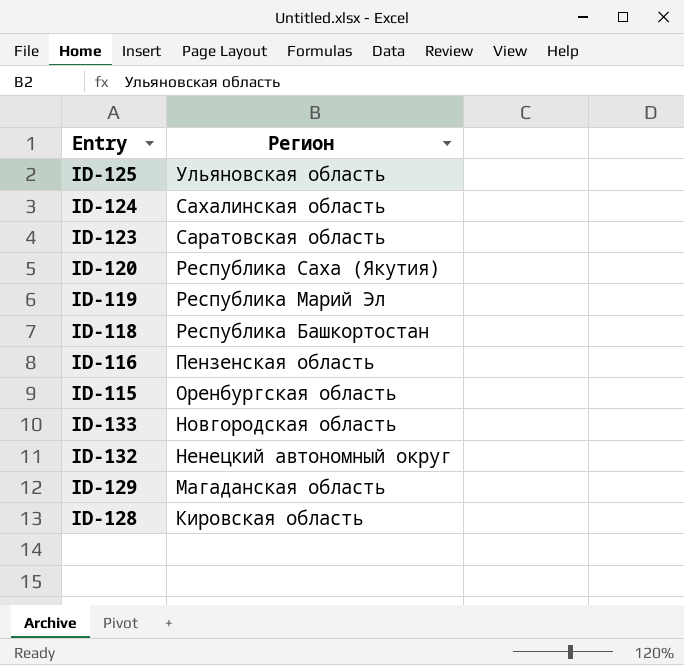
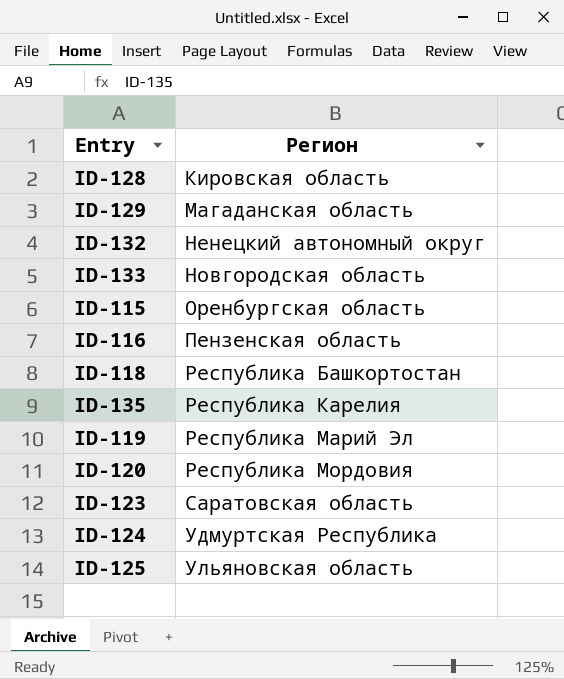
row order: Регион descending -> Регион ascending
row ID-135: none -> Республика Карелия
ID-120 | Регион: Республика Саха (Якутия) -> Республика Мордовия
ID-124 | Регион: Сахалинская область -> Удмуртская Республика

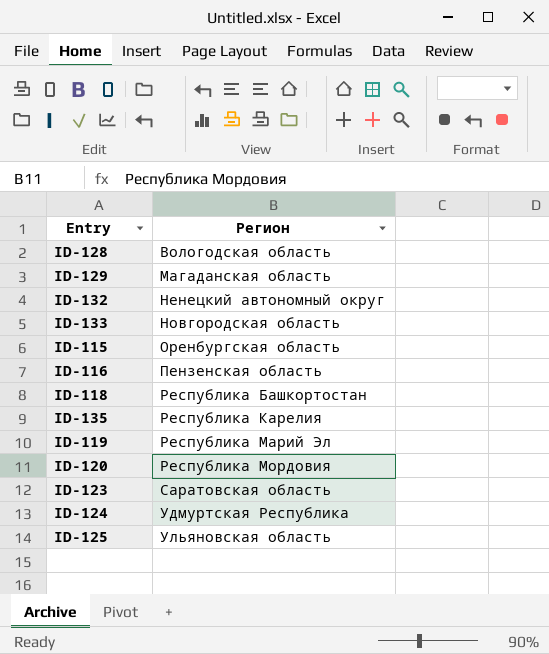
ID-128 | Регион: Кировская область -> Вологодская область

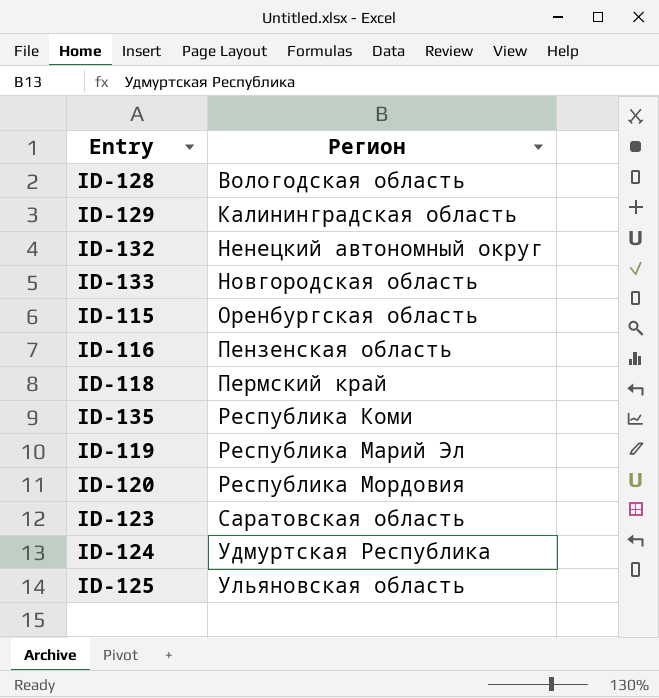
ID-129 | Регион: Магаданская область -> Калининградская область
ID-118 | Регион: Республика Башкортостан -> Пермский край
ID-135 | Регион: Республика Карелия -> Республика Коми

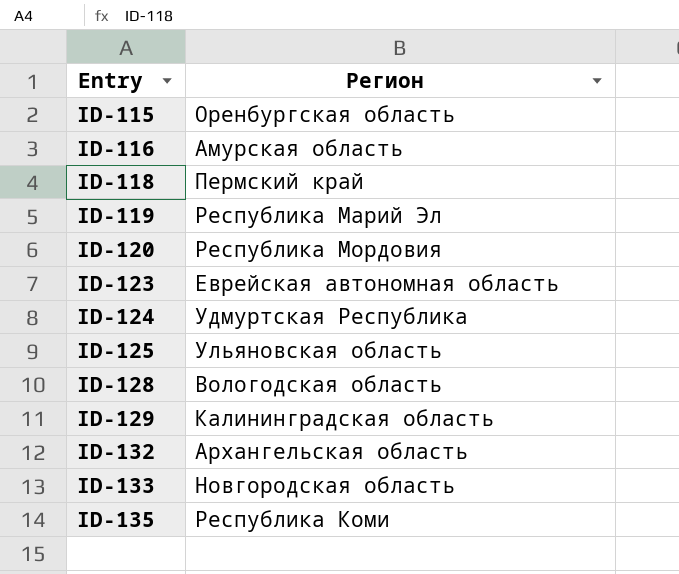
row order: Регион ascending -> Entry ascending
ID-116 | Регион: Пензенская область -> Амурская область
ID-123 | Регион: Саратовская область -> Еврейская автономная область
ID-132 | Регион: Ненецкий автономный округ -> Архангельская область

